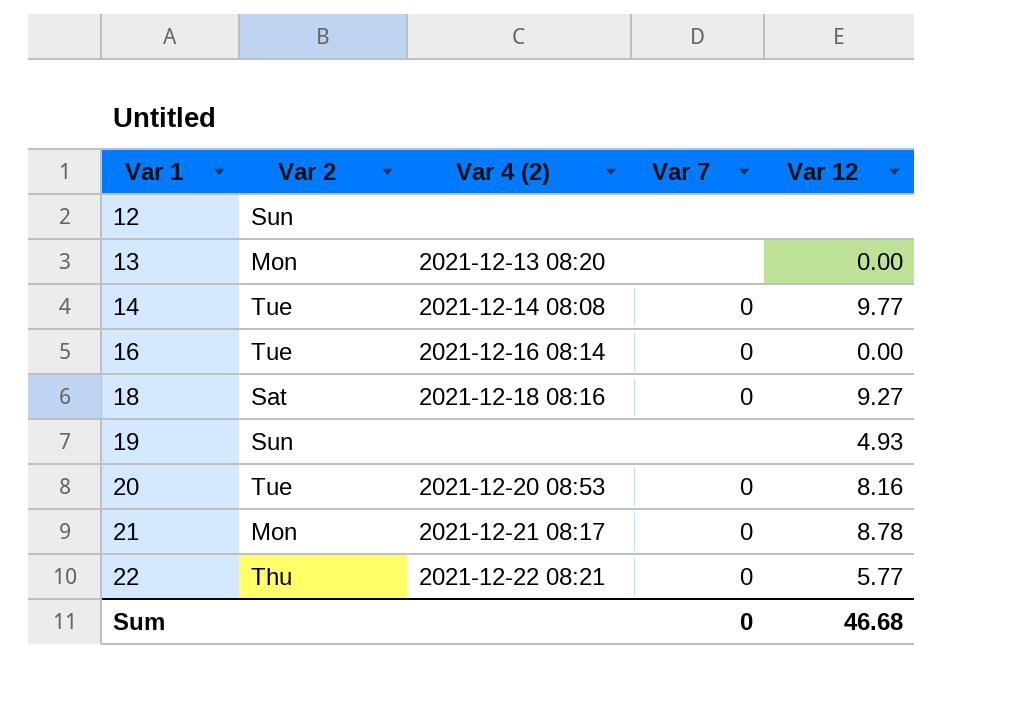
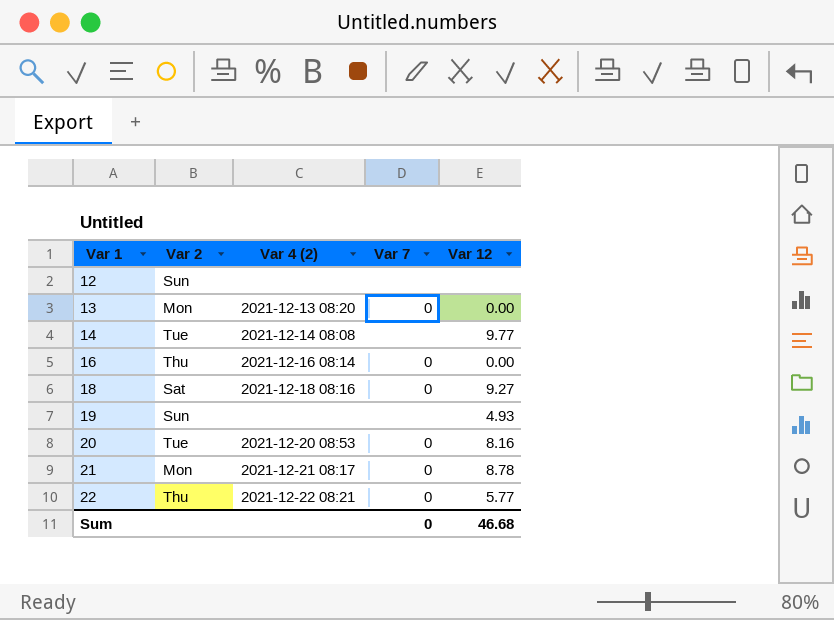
13 | Var 7: none -> 0
14 | Var 7: 0 -> none
16 | Var 2: Tue -> Thu

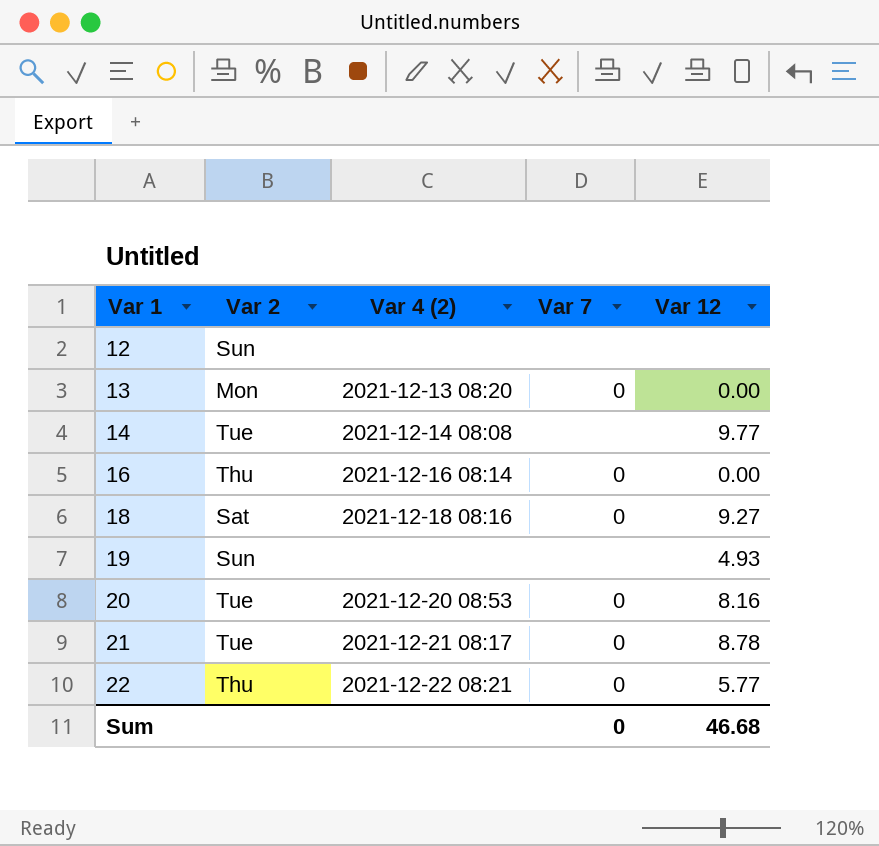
21 | Var 2: Mon -> Tue

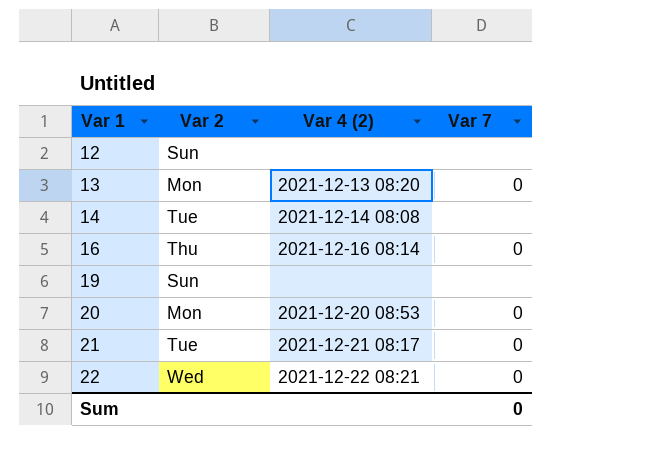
column Var 12 | position: 5 -> none
row 18: Sat | 2021-12-18 08:16 | 0 | 9.27 -> none
20 | Var 2: Tue -> Mon
22 | Var 2: Thu -> Wed

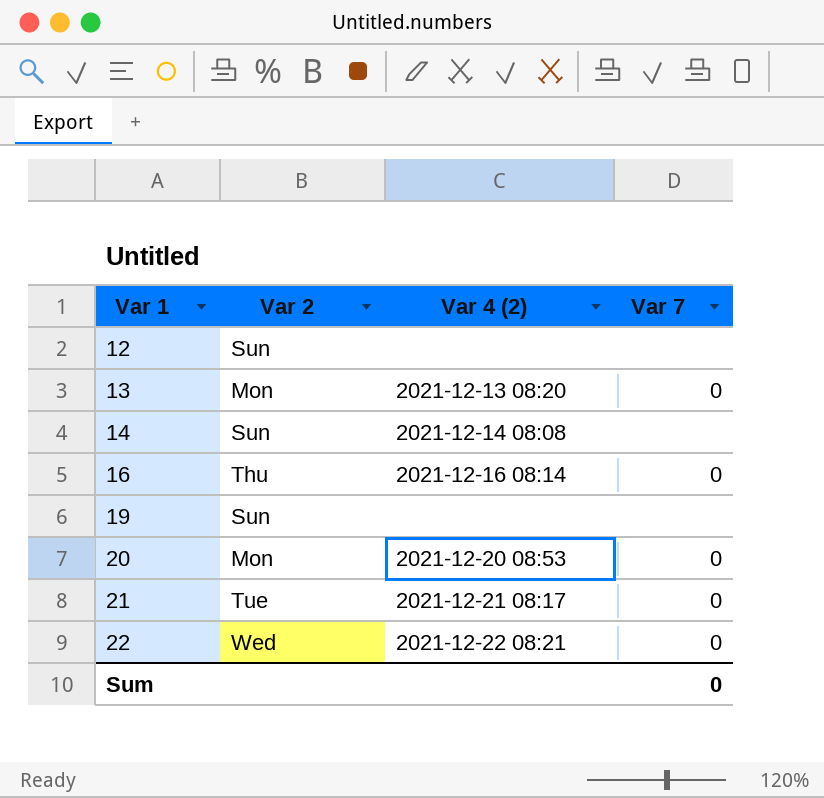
14 | Var 2: Tue -> Sun

